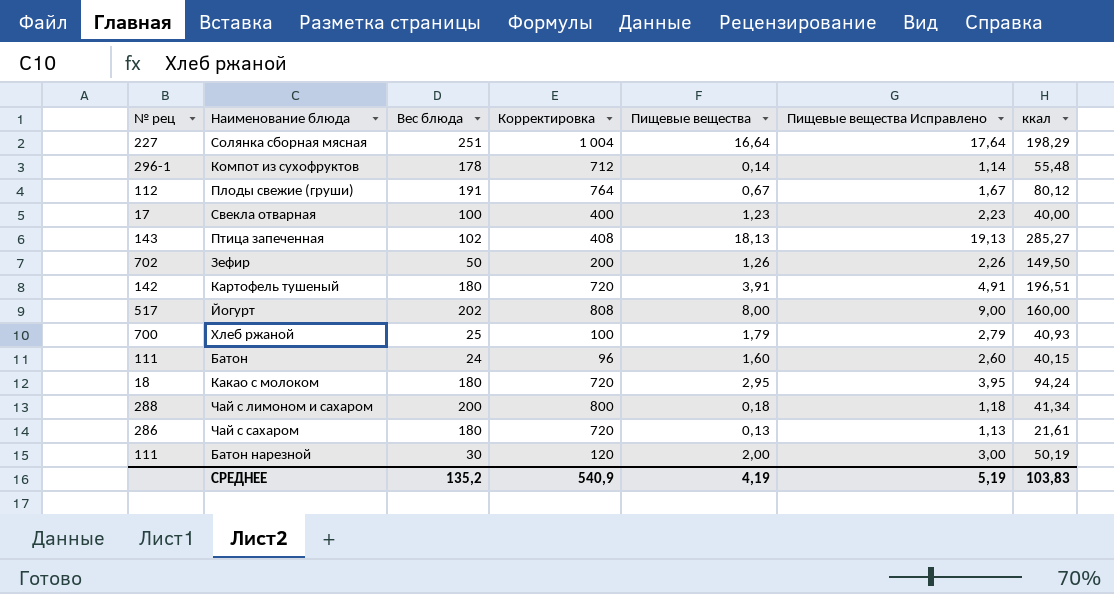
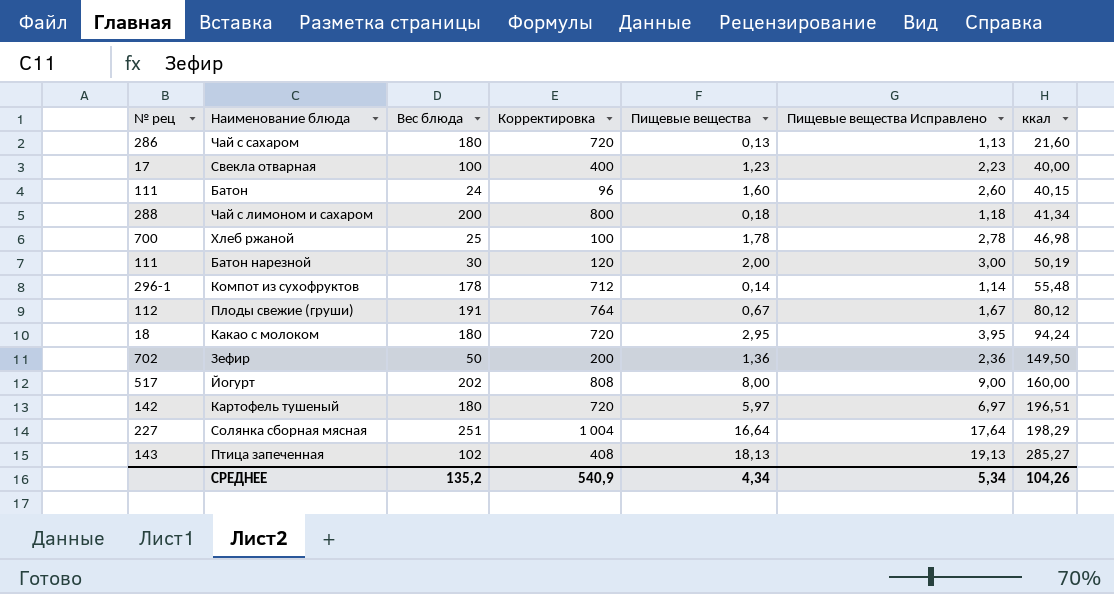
row order: none -> ккал ascending
Чай с сахаром | ккал: 21,61 -> 21,60
Хлеб ржаной | Пищевые вещества: 1,79 -> 1,78
Хлеб ржаной | Пищевые вещества Исправлено: 2,79 -> 2,78
Хлеб ржаной | ккал: 40,93 -> 46,98
Зефир | Пищевые вещества: 1,26 -> 1,36
Зефир | Пищевые вещества Исправлено: 2,26 -> 2,36
Картофель тушеный | Пищевые вещества: 3,91 -> 5,97
Картофель тушеный | Пищевые вещества Исправлено: 4,91 -> 6,97
СРЕДНЕЕ | Пищевые вещества: 4,19 -> 4,34
СРЕДНЕЕ | Пищевые вещества Исправлено: 5,19 -> 5,34
СРЕДНЕЕ | ккал: 103,83 -> 104,26

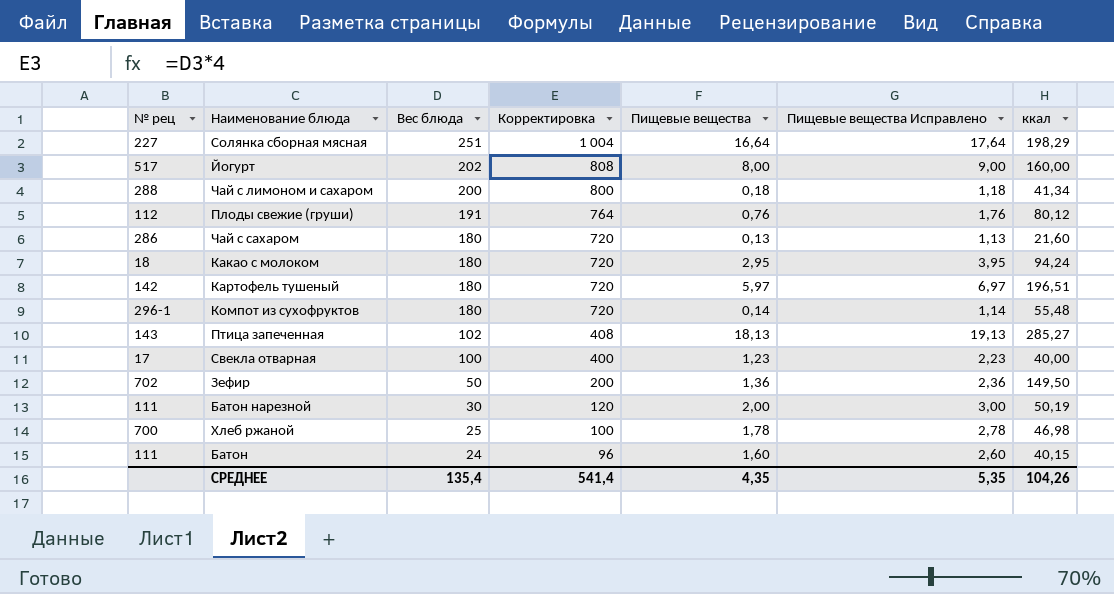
row order: ккал ascending -> Вес блюда descending
Плоды свежие (груши) | Пищевые вещества: 0,67 -> 0,76
Плоды свежие (груши) | Пищевые вещества Исправлено: 1,67 -> 1,76
Компот из сухофруктов | Вес блюда: 178 -> 180
Компот из сухофруктов | Корректировка: 712 -> 720
СРЕДНЕЕ | Вес блюда: 135,2 -> 135,4
СРЕДНЕЕ | Корректировка: 540,9 -> 541,4
СРЕДНЕЕ | Пищевые вещества: 4,34 -> 4,35
СРЕДНЕЕ | Пищевые вещества Исправлено: 5,34 -> 5,35

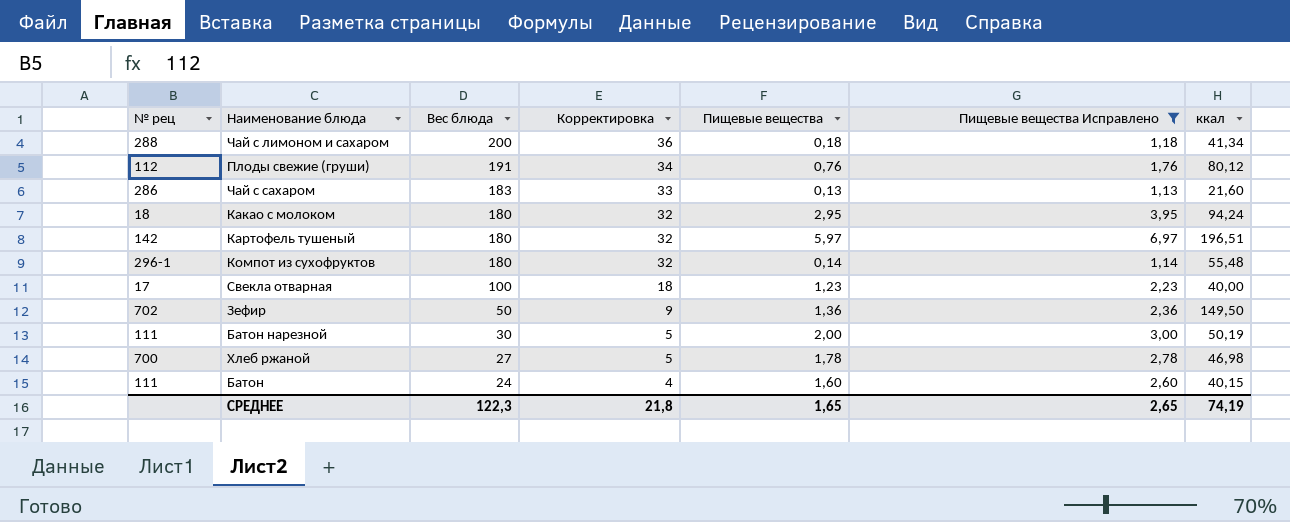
filter: none -> Пищевые вещества Исправлено <= 6,97
column Корректировка | formula: [Вес блюда] * 4 -> [Вес блюда] * 0,18
Чай с сахаром | Вес блюда: 180 -> 183
Хлеб ржаной | Вес блюда: 25 -> 27
СРЕДНЕЕ | Вес блюда: 135,4 -> 122,3
СРЕДНЕЕ | Корректировка: 541,4 -> 21,8
СРЕДНЕЕ | Пищевые вещества: 4,35 -> 1,65
СРЕДНЕЕ | Пищевые вещества Исправлено: 5,35 -> 2,65
СРЕДНЕЕ | ккал: 104,26 -> 74,19

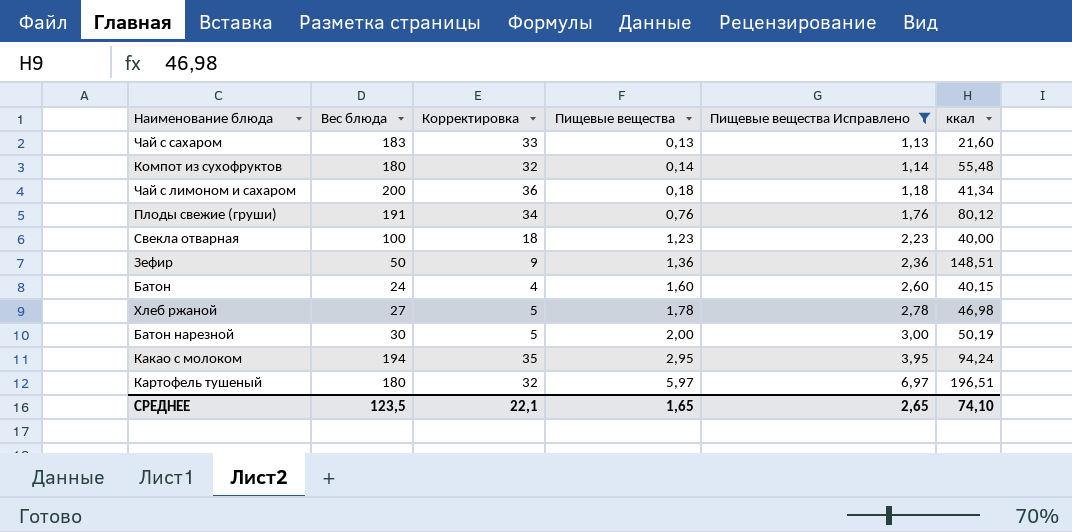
row order: Вес блюда descending -> Пищевые вещества ascending
column № рец | position: 1 -> none
Зефир | ккал: 149,50 -> 148,51
Какао с молоком | Вес блюда: 180 -> 194
Какао с молоком | Корректировка: 32 -> 35
СРЕДНЕЕ | Вес блюда: 122,3 -> 123,5
СРЕДНЕЕ | Корректировка: 21,8 -> 22,1
СРЕДНЕЕ | ккал: 74,19 -> 74,10

